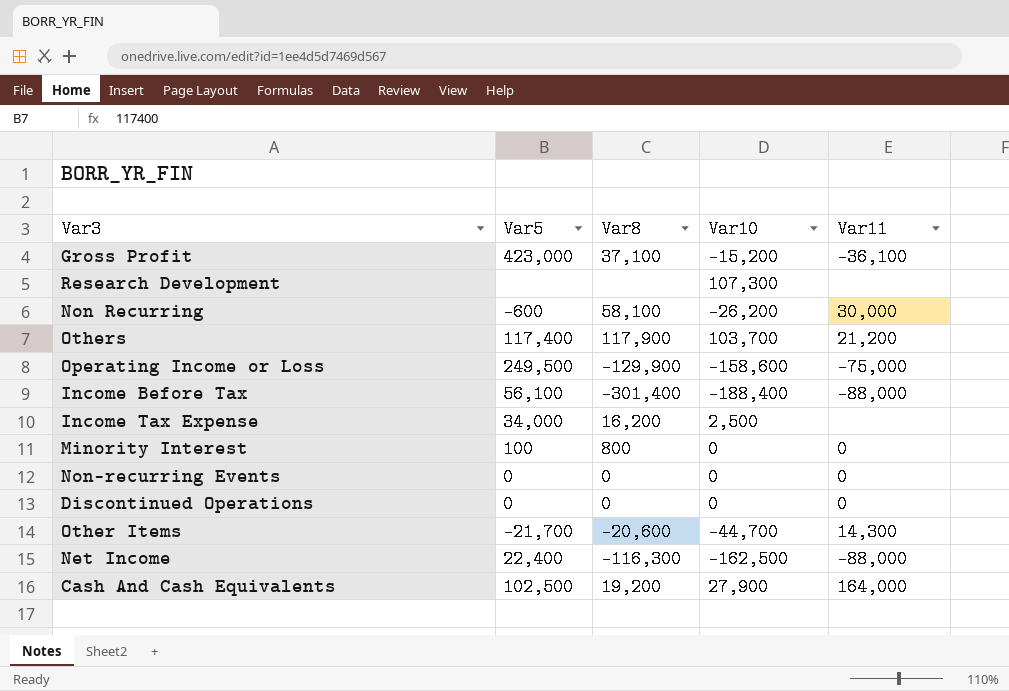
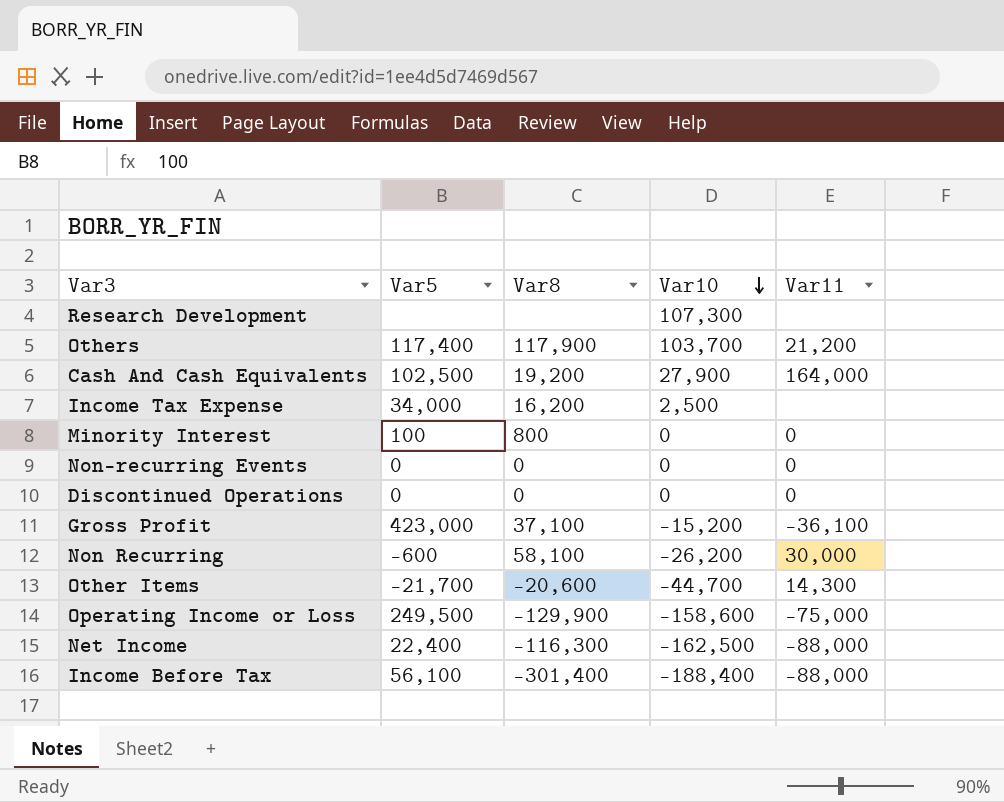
row order: none -> Var10 descending

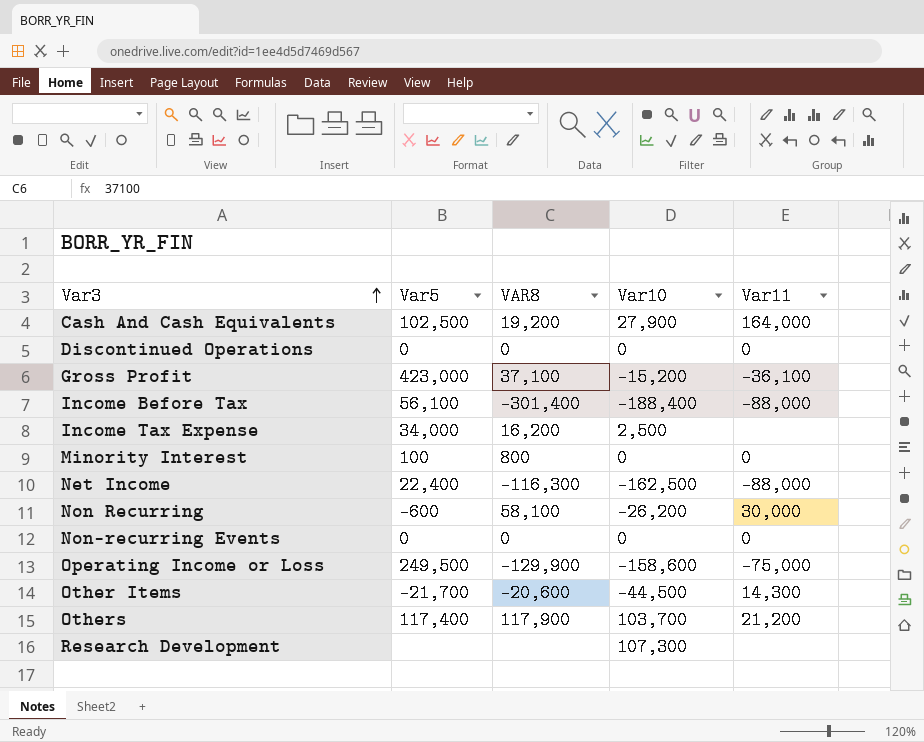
row order: Var10 descending -> Var3 ascending
column name: Var8 -> VAR8
Other Items | Var10: -44,700 -> -44,500

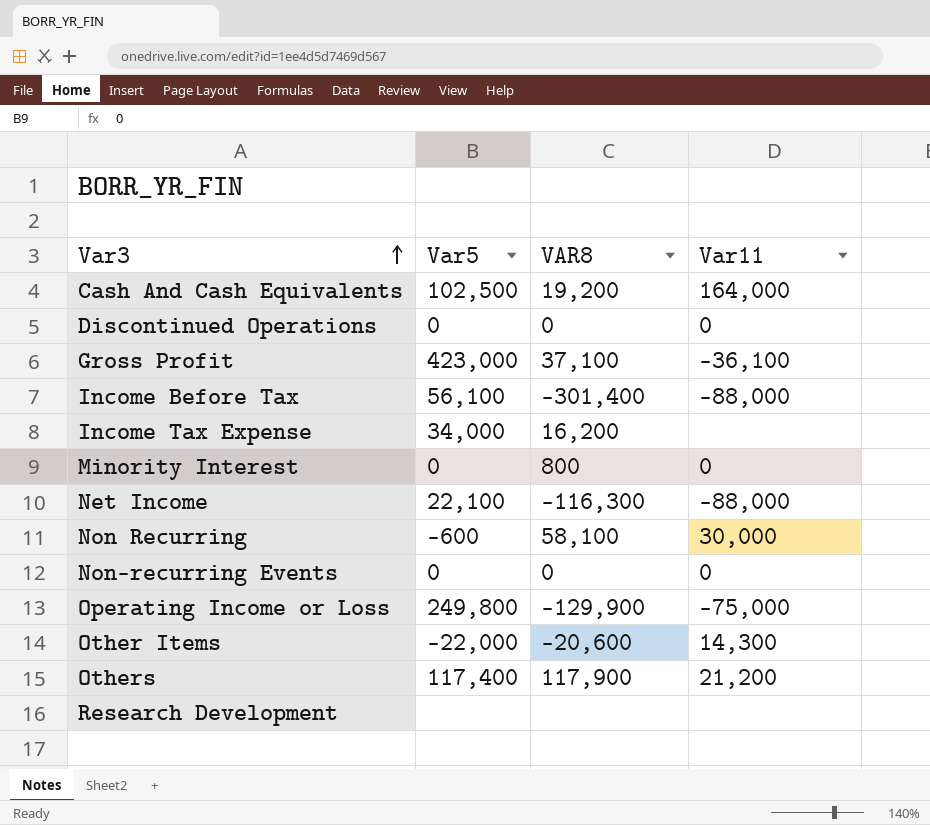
column Var10 | position: 4 -> none
Minority Interest | Var5: 100 -> 0
Net Income | Var5: 22,400 -> 22,100
Operating Income or Loss | Var5: 249,500 -> 249,800
Other Items | Var5: -21,700 -> -22,000

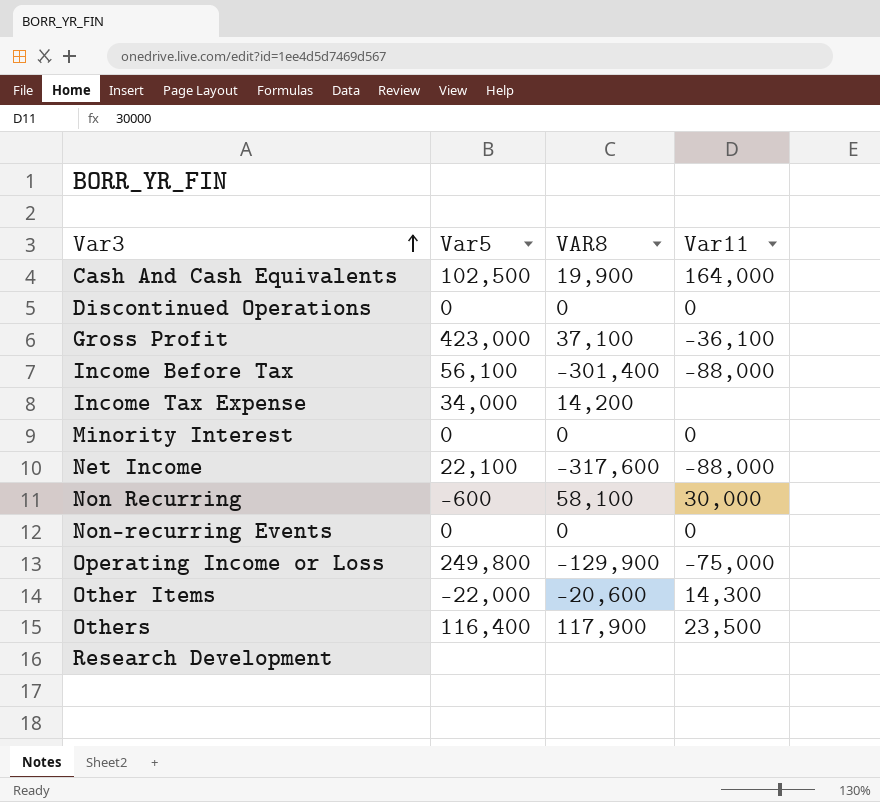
Cash And Cash Equivalents | VAR8: 19,200 -> 19,900
Income Tax Expense | VAR8: 16,200 -> 14,200
Minority Interest | VAR8: 800 -> 0
Net Income | VAR8: -116,300 -> -317,600
Others | Var5: 117,400 -> 116,400
Others | Var11: 21,200 -> 23,500

